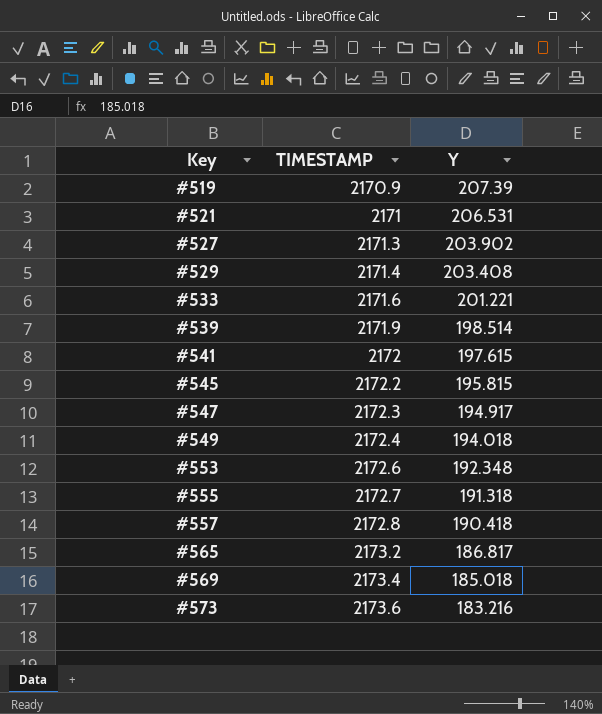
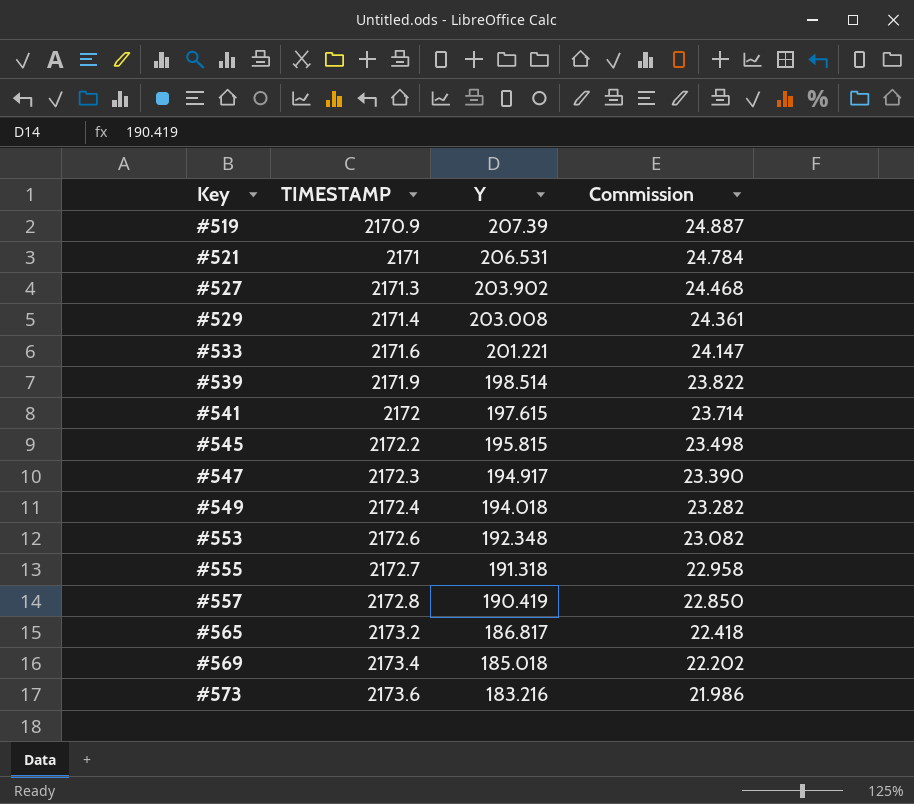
column Commission | formula: none -> [Y] * 0.12
#529 | Y: 203.408 -> 203.008
#557 | Y: 190.418 -> 190.419

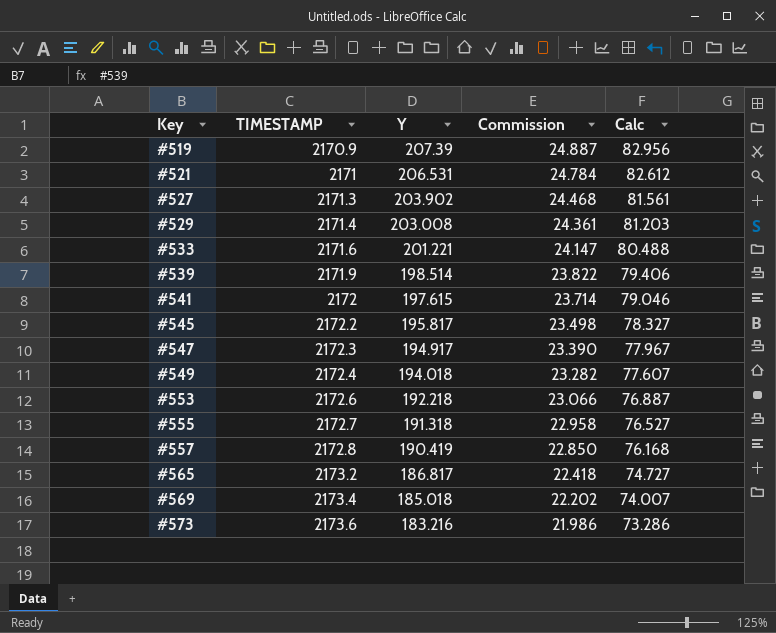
column Calc | formula: none -> [Y] * 0.4
#545 | Y: 195.815 -> 195.817
#553 | Y: 192.348 -> 192.218
#553 | Commission: 23.082 -> 23.066

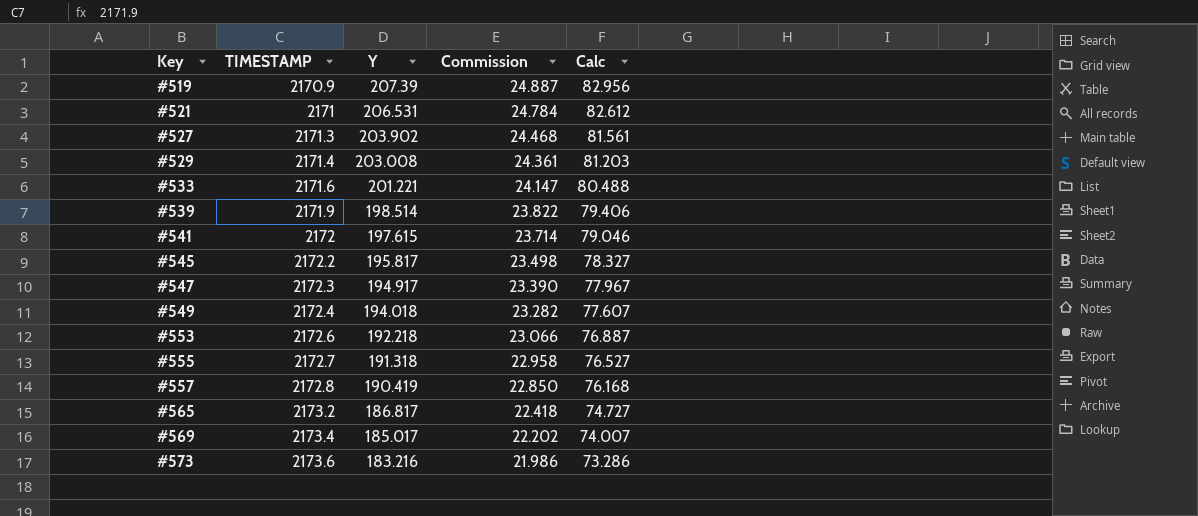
#569 | Y: 185.018 -> 185.017

